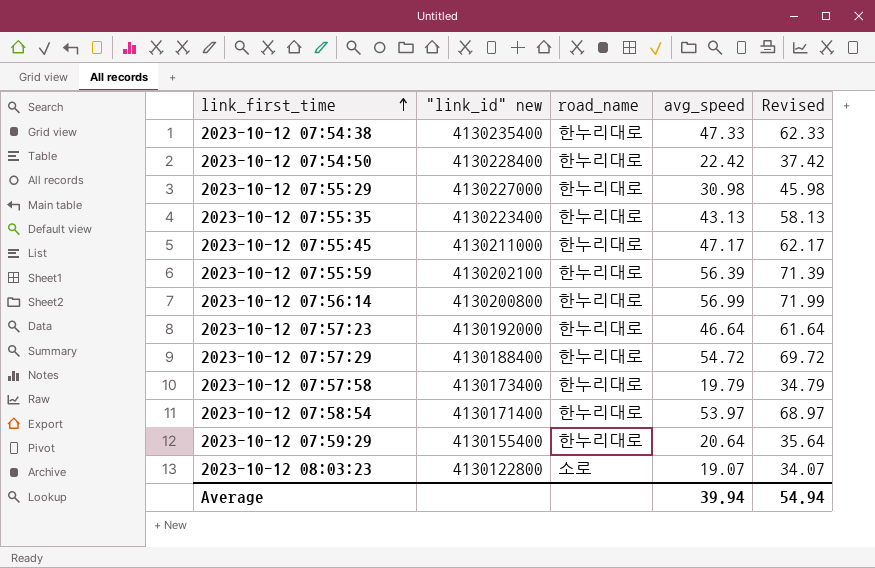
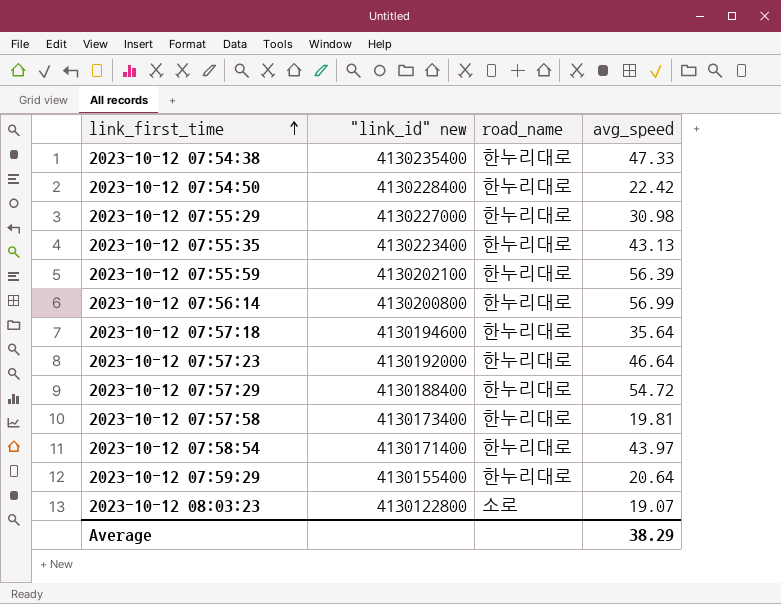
column Revised | formula: [avg_speed] + 15 -> none
row 2023-10-12 07:55:45: 4130211000 | 한누리대로 | 47.17 | 62.17 -> none
row 2023-10-12 07:57:18: none -> 4130194600 | 한누리대로 | 35.64
2023-10-12 07:57:58 | avg_speed: 19.79 -> 19.81
2023-10-12 07:58:54 | avg_speed: 53.97 -> 43.97
Average | avg_speed: 39.94 -> 38.29

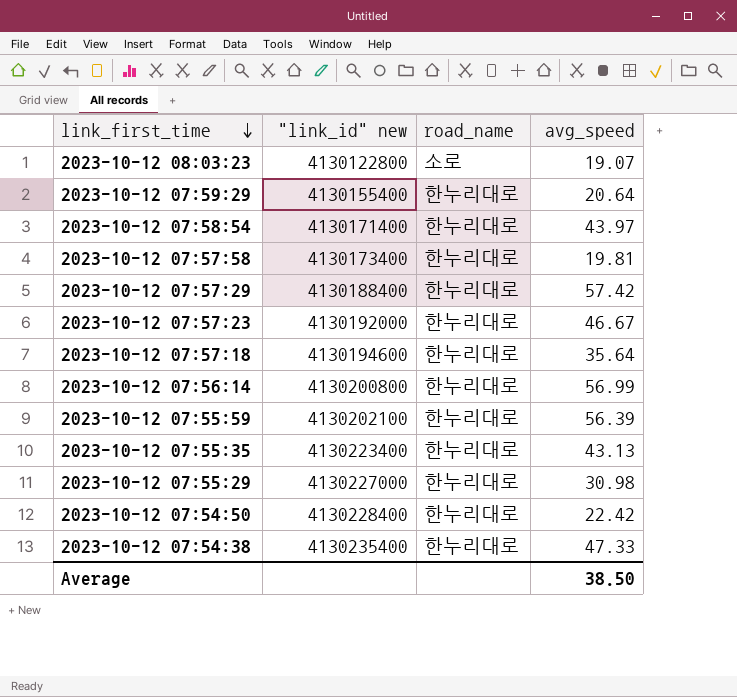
row order: link_first_time ascending -> link_first_time descending
2023-10-12 07:57:29 | avg_speed: 54.72 -> 57.42
2023-10-12 07:57:23 | avg_speed: 46.64 -> 46.67
Average | avg_speed: 38.29 -> 38.50

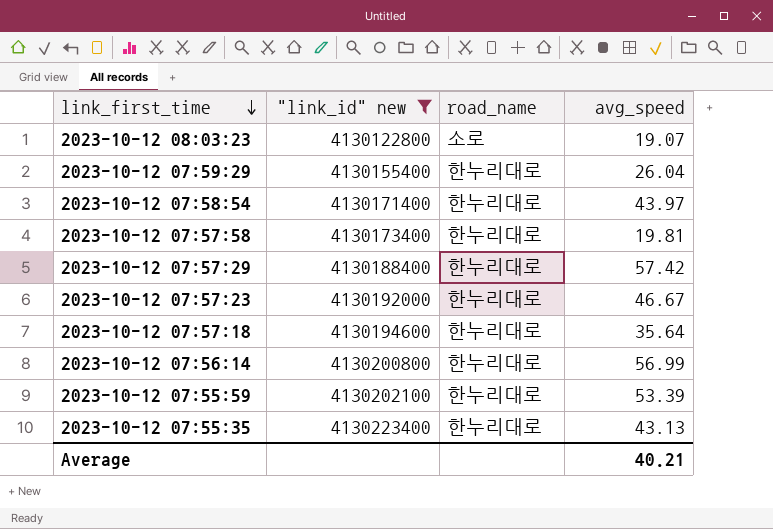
filter: none -> "link_id" new <= 4130223400
2023-10-12 07:59:29 | avg_speed: 20.64 -> 26.04
2023-10-12 07:55:59 | avg_speed: 56.39 -> 53.39
Average | avg_speed: 38.50 -> 40.21

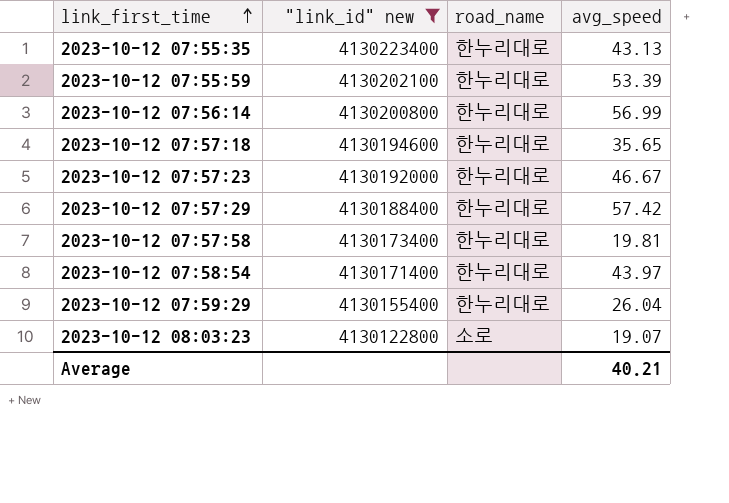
row order: link_first_time descending -> link_first_time ascending
2023-10-12 07:57:18 | avg_speed: 35.64 -> 35.65

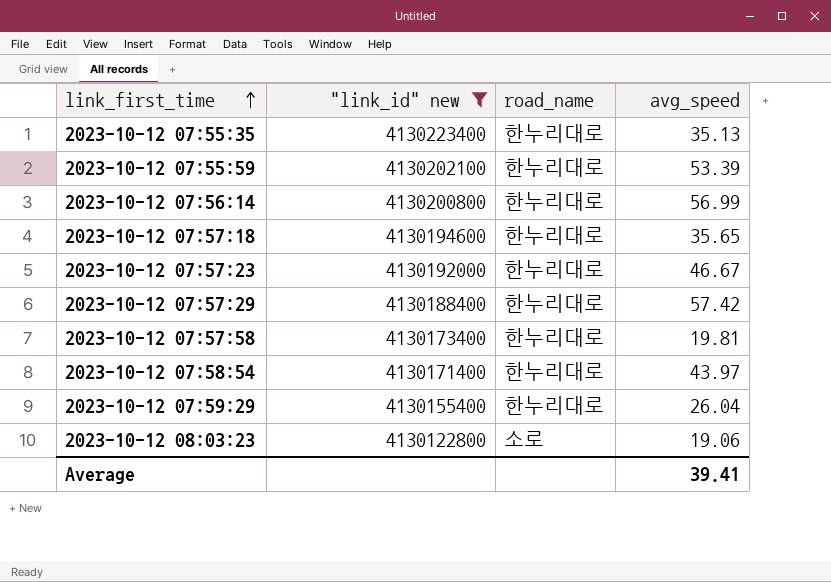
2023-10-12 07:55:35 | avg_speed: 43.13 -> 35.13
2023-10-12 08:03:23 | avg_speed: 19.07 -> 19.06
Average | avg_speed: 40.21 -> 39.41

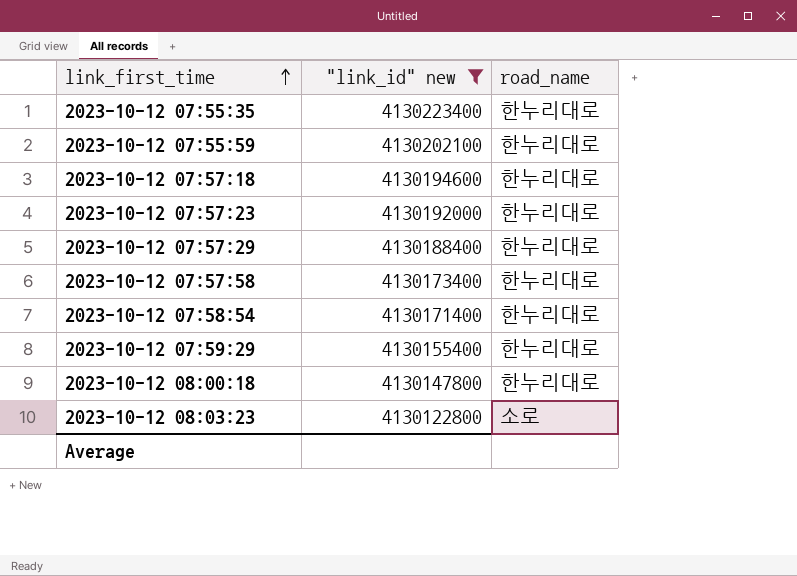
column avg_speed | position: 4 -> none
row 2023-10-12 07:56:14: 4130200800 | 한누리대로 | 56.99 -> none
row 2023-10-12 08:00:18: none -> 4130147800 | 한누리대로

